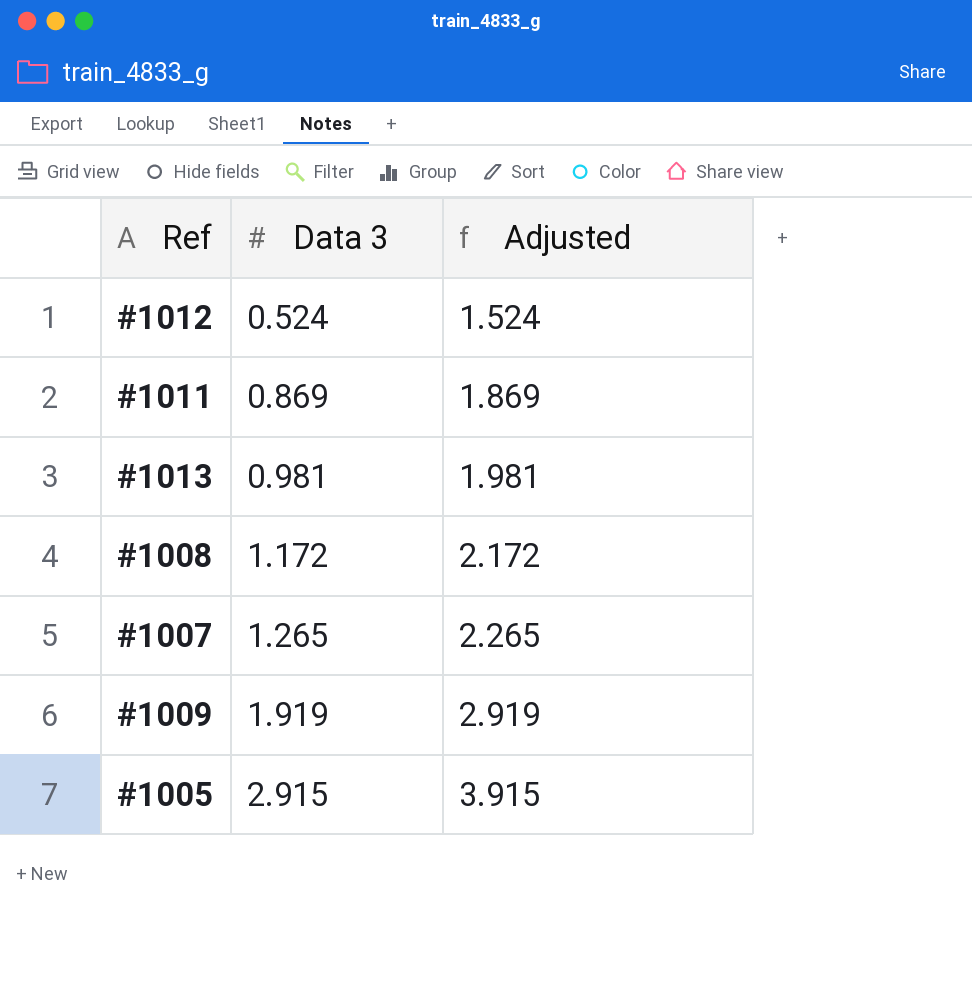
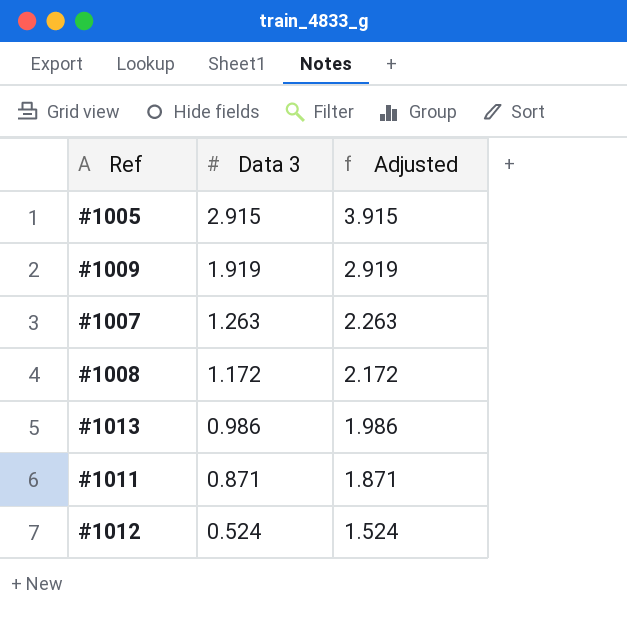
row order: Data 3 ascending -> Data 3 descending
#1007 | Data 3: 1.265 -> 1.263
#1007 | Adjusted: 2.265 -> 2.263
#1013 | Data 3: 0.981 -> 0.986
#1013 | Adjusted: 1.981 -> 1.986
#1011 | Data 3: 0.869 -> 0.871
#1011 | Adjusted: 1.869 -> 1.871

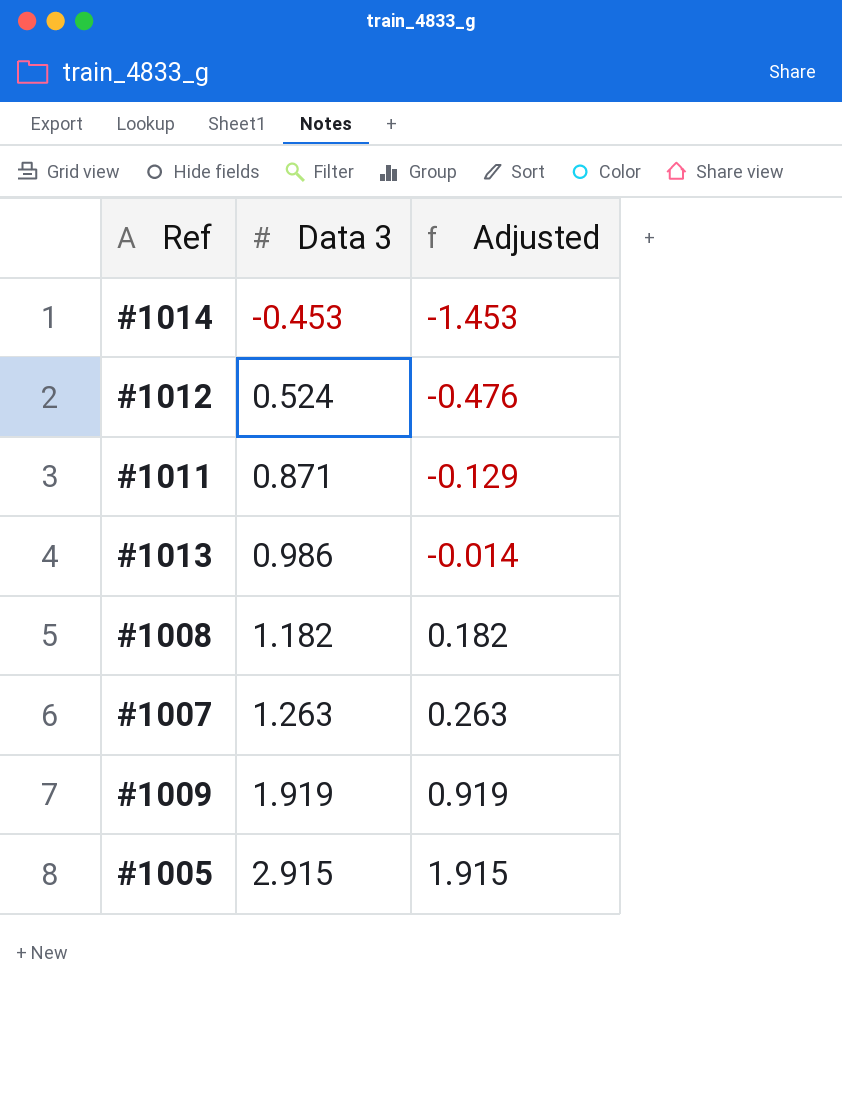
row order: Data 3 descending -> Data 3 ascending
column Adjusted | formula: [Data 3] + 1 -> [Data 3] - 1
row #1014: none -> -0.453 | -1.453
#1008 | Data 3: 1.172 -> 1.182

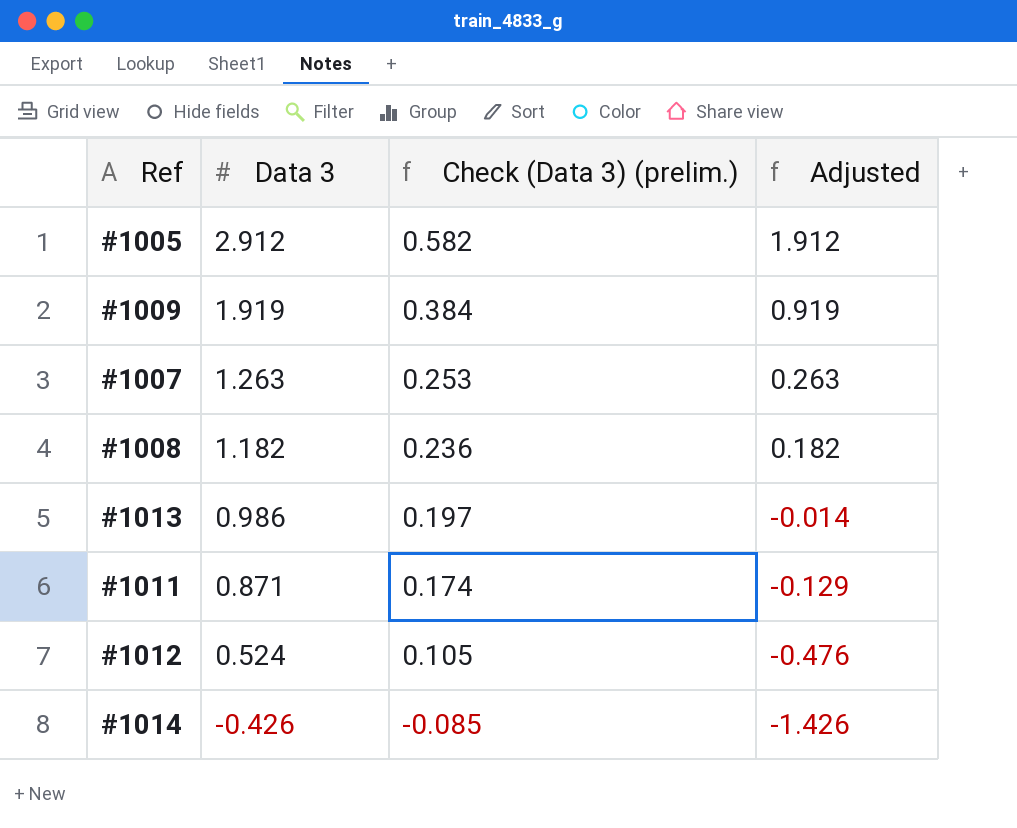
row order: Data 3 ascending -> Data 3 descending
column Check (Data 3) (prelim.) | formula: none -> [Data 3] * 0.2
#1005 | Data 3: 2.915 -> 2.912
#1005 | Adjusted: 1.915 -> 1.912
#1014 | Data 3: -0.453 -> -0.426
#1014 | Adjusted: -1.453 -> -1.426

